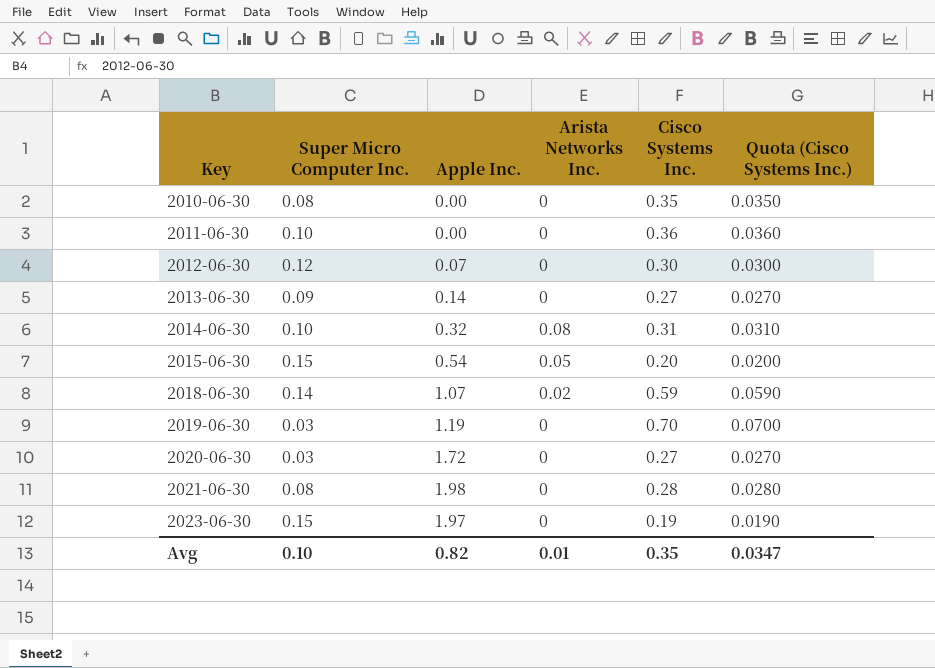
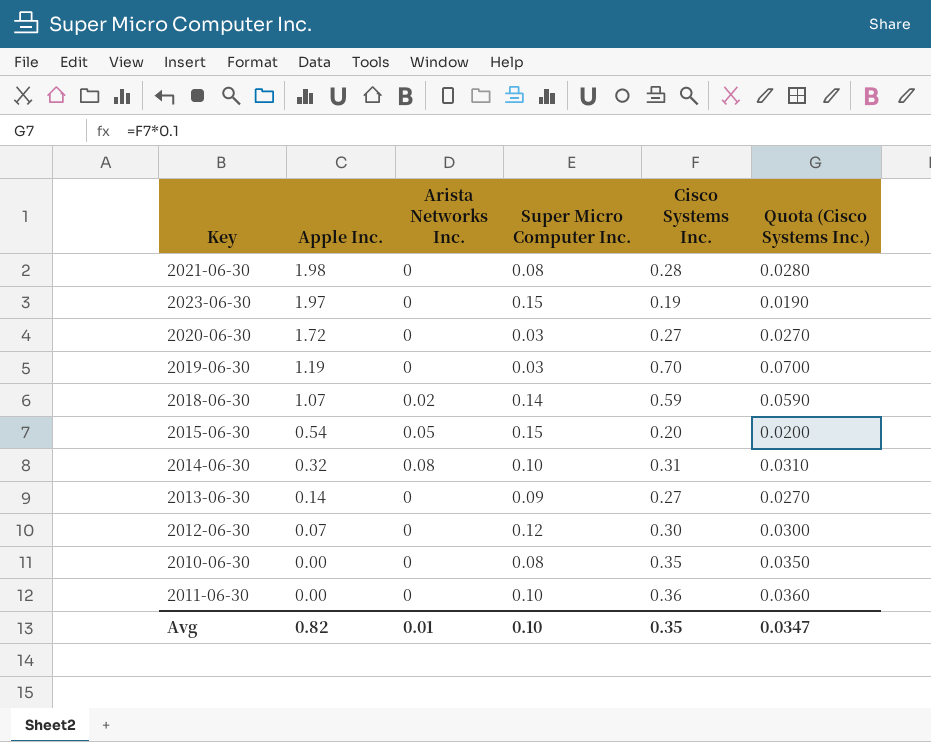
row order: Key ascending -> Apple Inc. descending
column Super Micro Computer Inc. | position: 2 -> 4

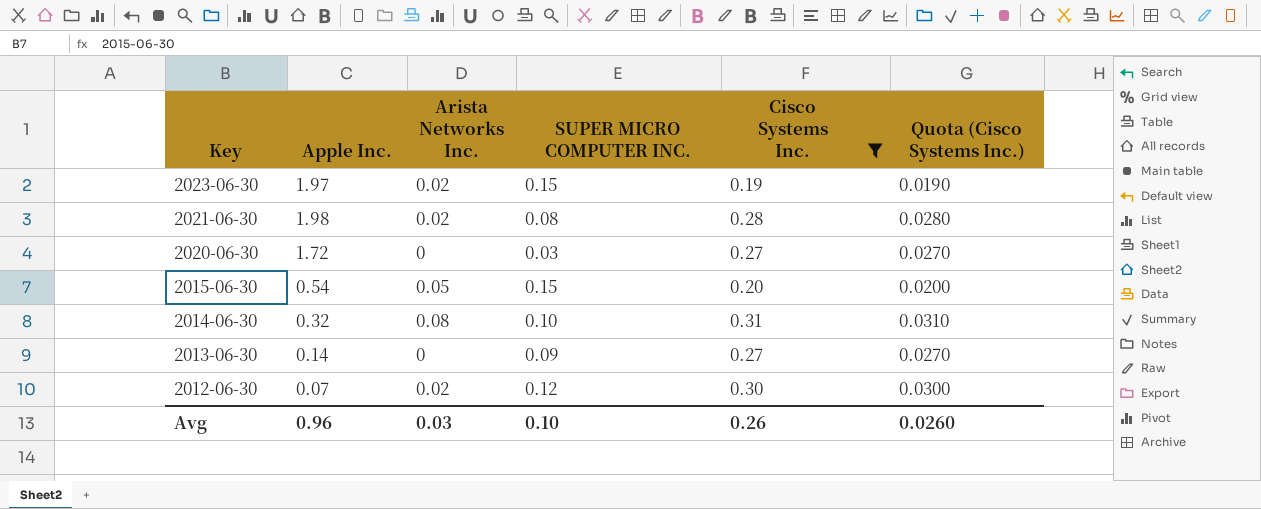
filter: none -> Cisco Systems Inc. <= 0.31
row order: Apple Inc. descending -> Key descending
column name: Super Micro Computer Inc. -> SUPER MICRO COMPUTER INC.
2023-06-30 | Arista Networks Inc.: 0 -> 0.02
2021-06-30 | Arista Networks Inc.: 0 -> 0.02
2012-06-30 | Arista Networks Inc.: 0 -> 0.02
Avg | Apple Inc.: 0.82 -> 0.96
Avg | Arista Networks Inc.: 0.01 -> 0.03
Avg | Cisco Systems Inc.: 0.35 -> 0.26
Avg | Quota (Cisco Systems Inc.): 0.0347 -> 0.0260

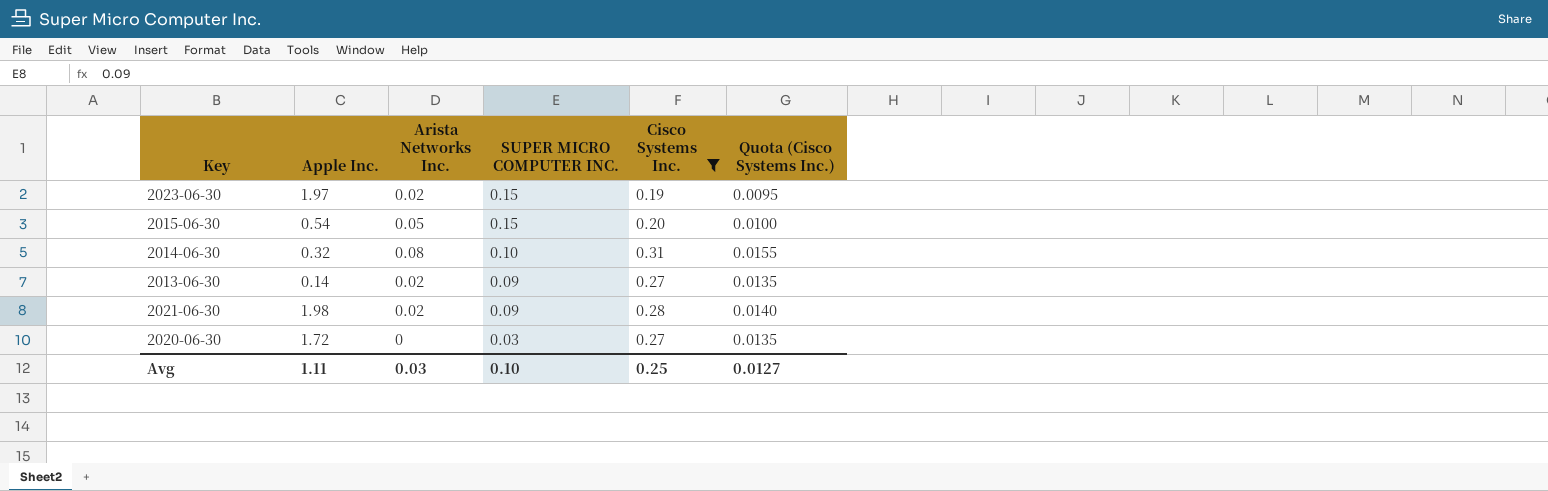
row order: Key descending -> SUPER MICRO COMPUTER INC. descending
column Quota (Cisco Systems Inc.) | formula: [Cisco Systems Inc.] * 0.1 -> [Cisco Systems Inc.] * 0.05
row 2012-06-30: 0.07 | 0.02 | 0.12 | 0.30 | 0.0300 -> none
2013-06-30 | Arista Networks Inc.: 0 -> 0.02
2021-06-30 | SUPER MICRO COMPUTER INC.: 0.08 -> 0.09
Avg | Apple Inc.: 0.96 -> 1.11
Avg | Cisco Systems Inc.: 0.26 -> 0.25
Avg | Quota (Cisco Systems Inc.): 0.0260 -> 0.0127

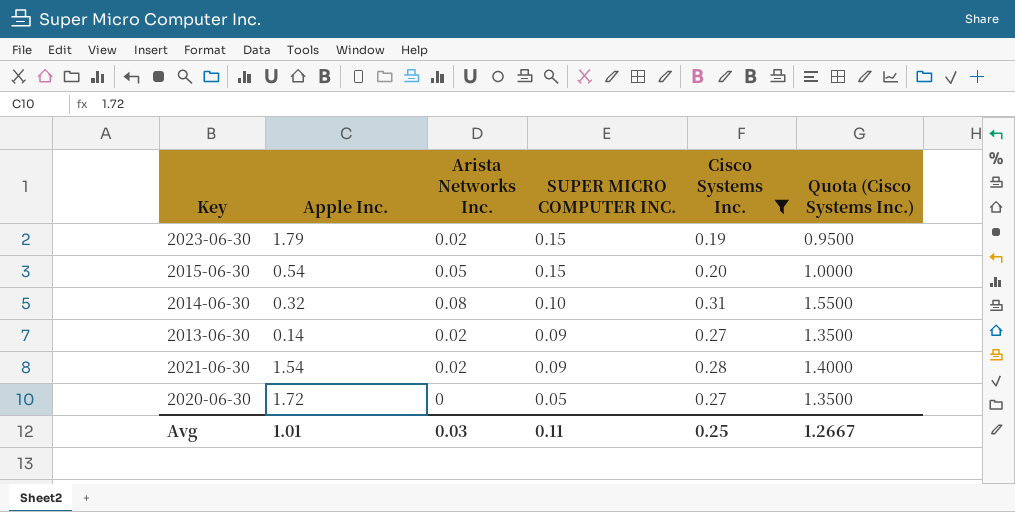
column Quota (Cisco Systems Inc.) | formula: [Cisco Systems Inc.] * 0.05 -> [Cisco Systems Inc.] * 5
2023-06-30 | Apple Inc.: 1.97 -> 1.79
2021-06-30 | Apple Inc.: 1.98 -> 1.54
2020-06-30 | SUPER MICRO COMPUTER INC.: 0.03 -> 0.05
Avg | Apple Inc.: 1.11 -> 1.01
Avg | SUPER MICRO COMPUTER INC.: 0.10 -> 0.11
Avg | Quota (Cisco Systems Inc.): 0.0127 -> 1.2667

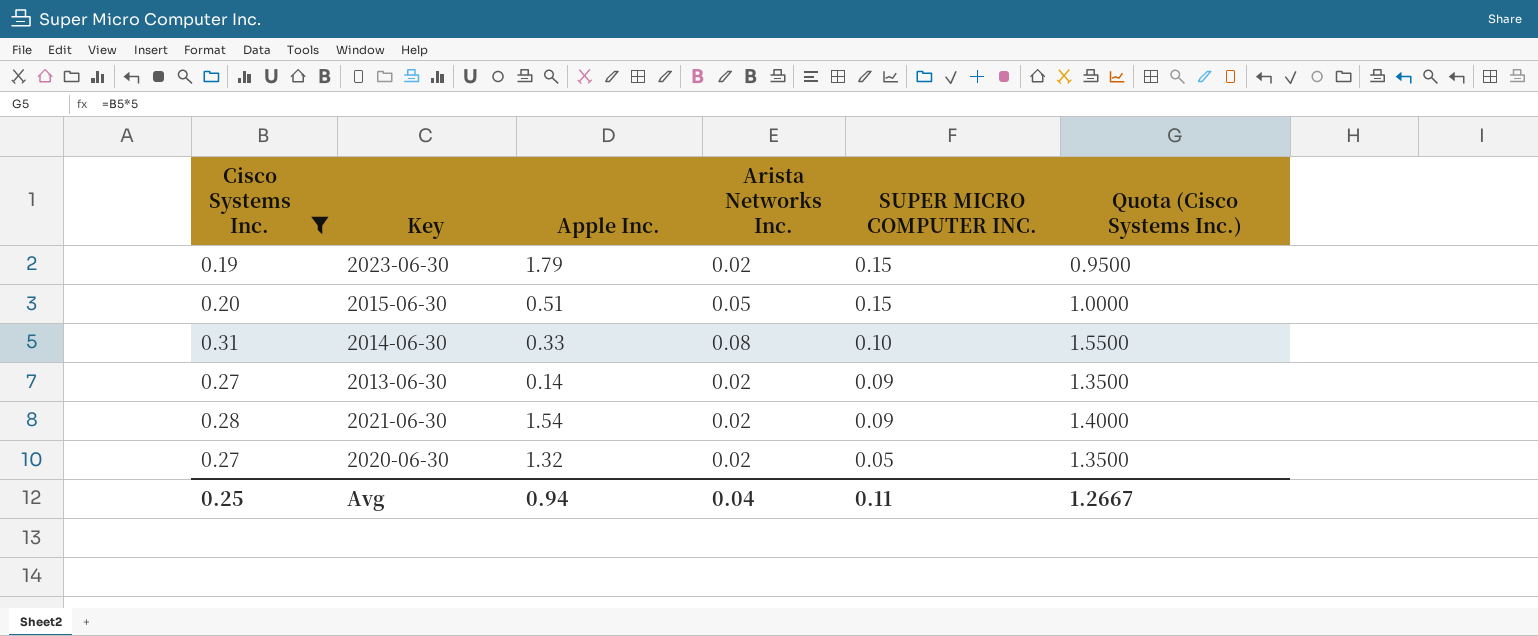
column Cisco Systems Inc. | position: 5 -> 1
2015-06-30 | Apple Inc.: 0.54 -> 0.51
2014-06-30 | Apple Inc.: 0.32 -> 0.33
2020-06-30 | Apple Inc.: 1.72 -> 1.32
2020-06-30 | Arista Networks Inc.: 0 -> 0.02
Avg | Apple Inc.: 1.01 -> 0.94
Avg | Arista Networks Inc.: 0.03 -> 0.04

